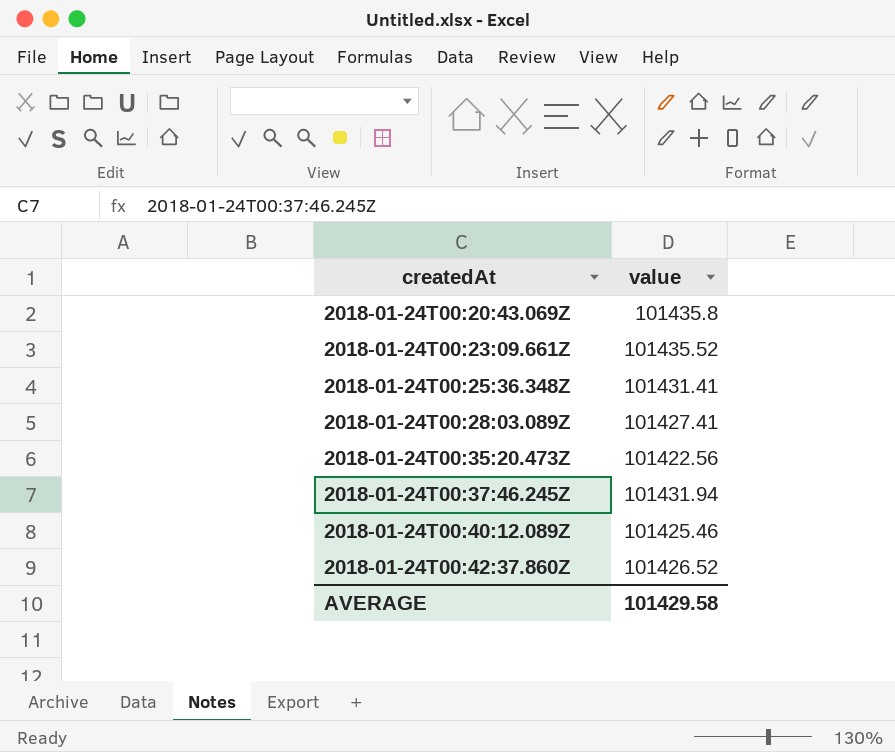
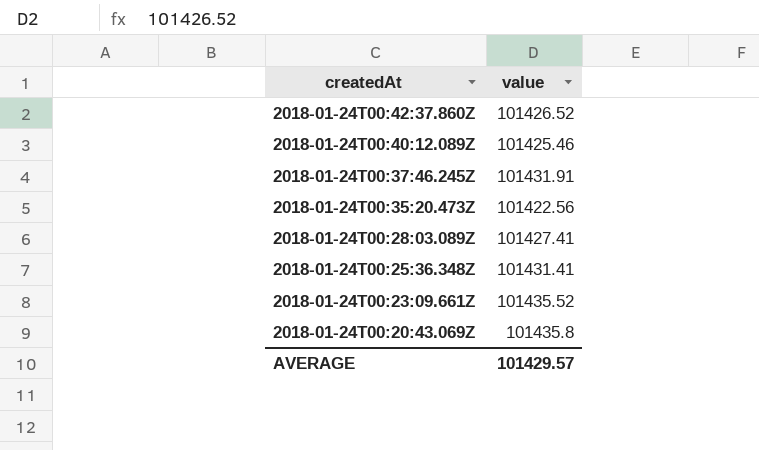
row order: createdAt ascending -> createdAt descending
2018-01-24T00:37:46.245Z | value: 101431.94 -> 101431.91
AVERAGE | value: 101429.58 -> 101429.57

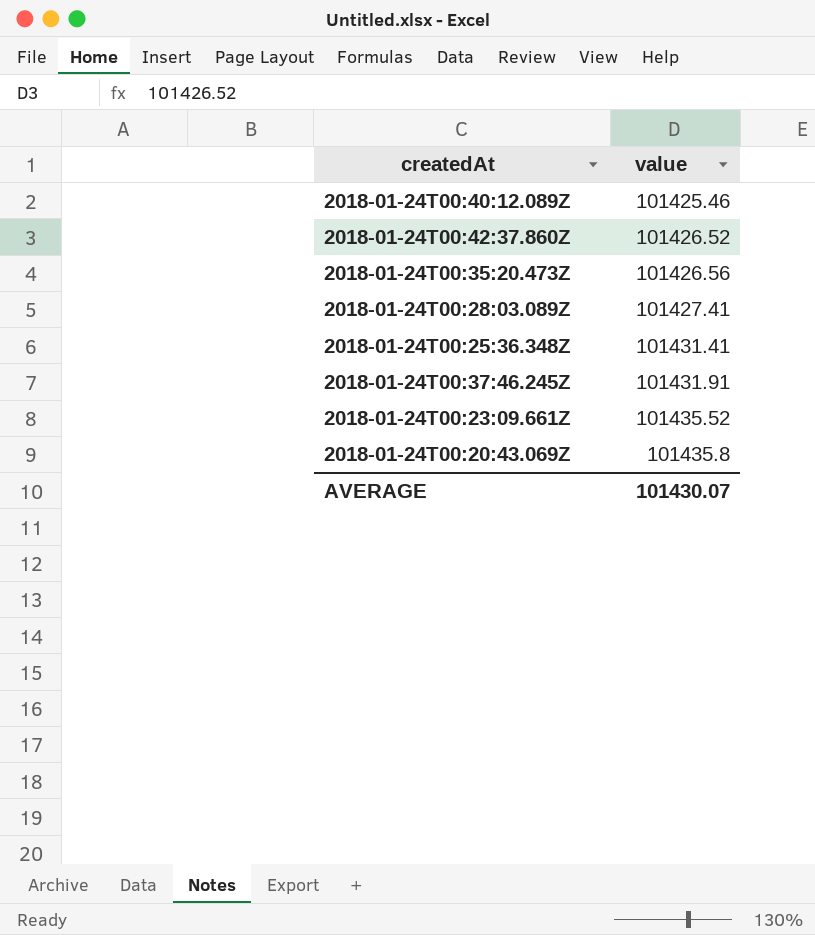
row order: createdAt descending -> value ascending
2018-01-24T00:35:20.473Z | value: 101422.56 -> 101426.56
AVERAGE | value: 101429.57 -> 101430.07

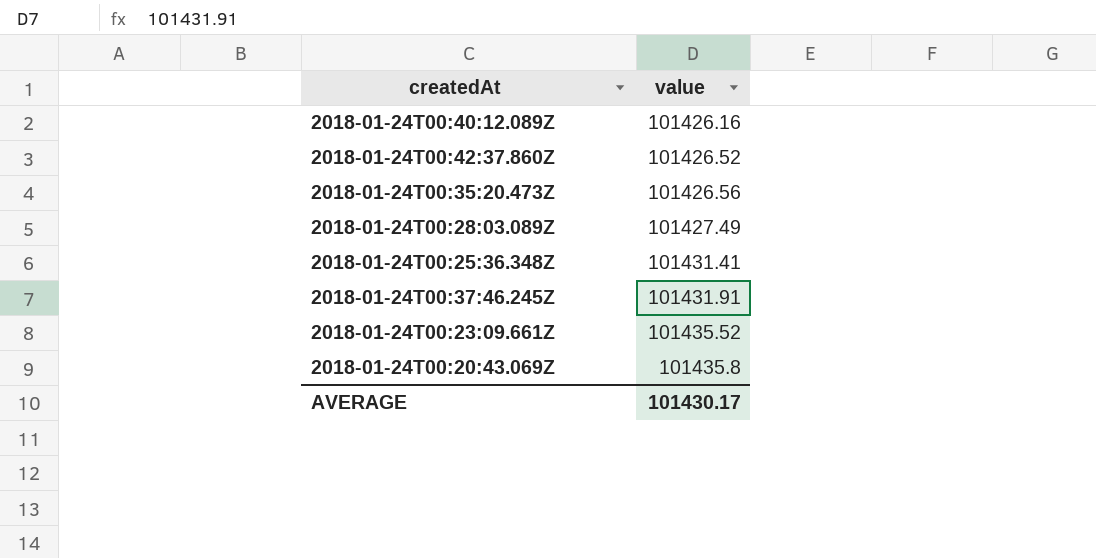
2018-01-24T00:40:12.089Z | value: 101425.46 -> 101426.16
2018-01-24T00:28:03.089Z | value: 101427.41 -> 101427.49
AVERAGE | value: 101430.07 -> 101430.17

